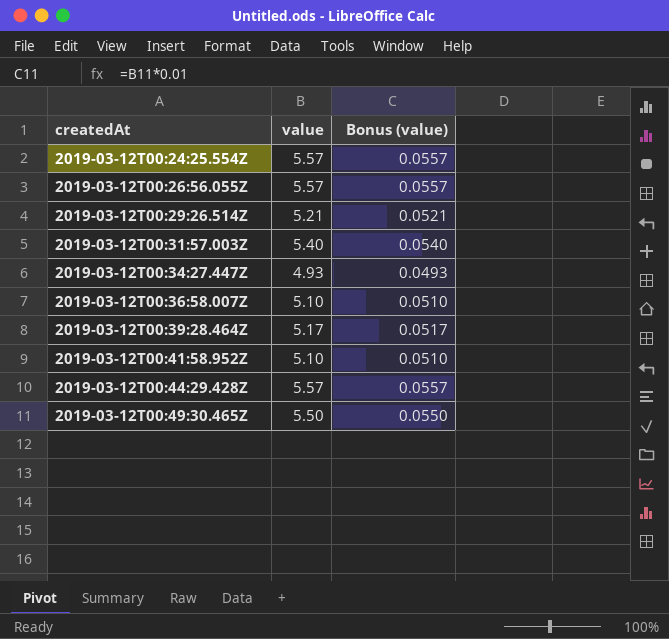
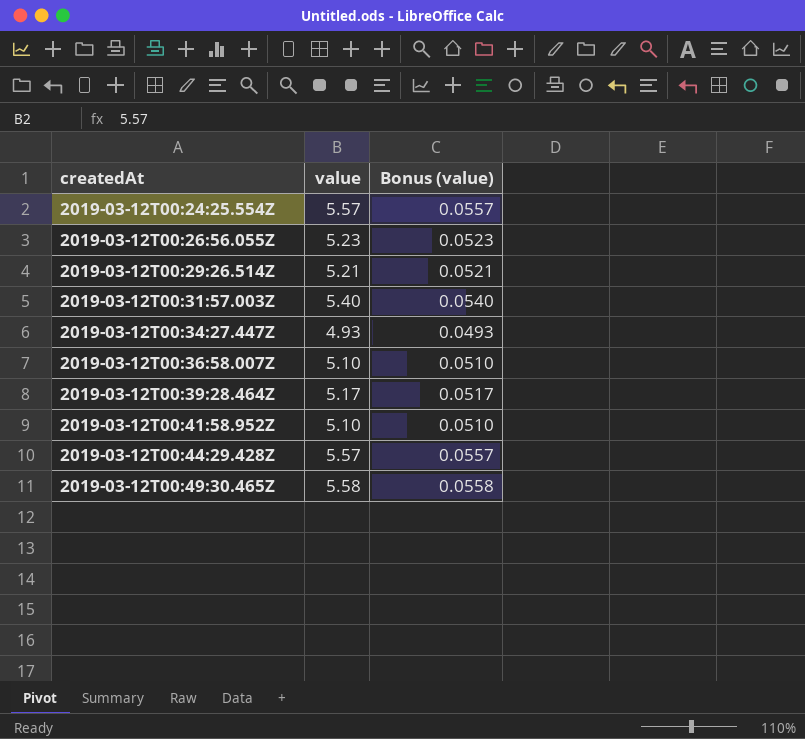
2019-03-12T00:26:56.055Z | value: 5.57 -> 5.23
2019-03-12T00:26:56.055Z | Bonus (value): 0.0557 -> 0.0523
2019-03-12T00:49:30.465Z | value: 5.50 -> 5.58
2019-03-12T00:49:30.465Z | Bonus (value): 0.0550 -> 0.0558

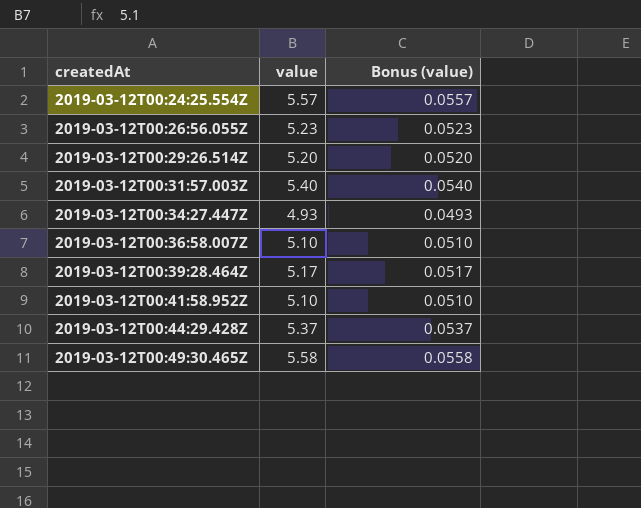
2019-03-12T00:29:26.514Z | value: 5.21 -> 5.20
2019-03-12T00:29:26.514Z | Bonus (value): 0.0521 -> 0.0520
2019-03-12T00:44:29.428Z | value: 5.57 -> 5.37
2019-03-12T00:44:29.428Z | Bonus (value): 0.0557 -> 0.0537

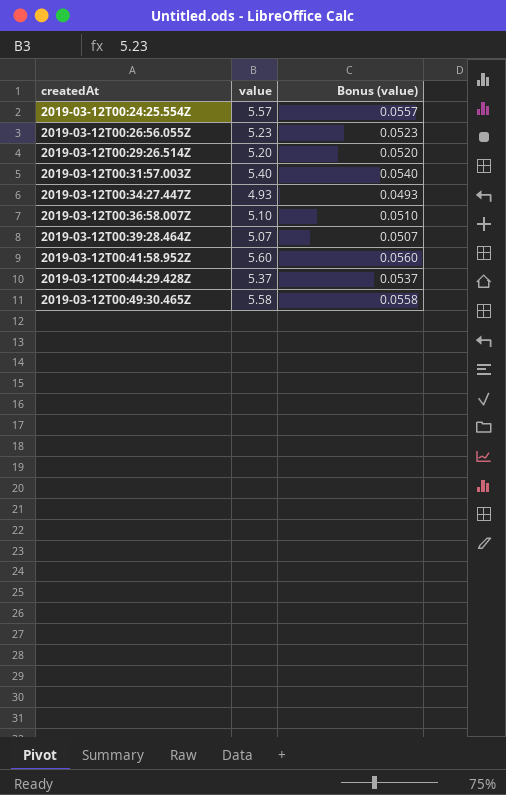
2019-03-12T00:39:28.464Z | value: 5.17 -> 5.07
2019-03-12T00:39:28.464Z | Bonus (value): 0.0517 -> 0.0507
2019-03-12T00:41:58.952Z | value: 5.10 -> 5.60
2019-03-12T00:41:58.952Z | Bonus (value): 0.0510 -> 0.0560

